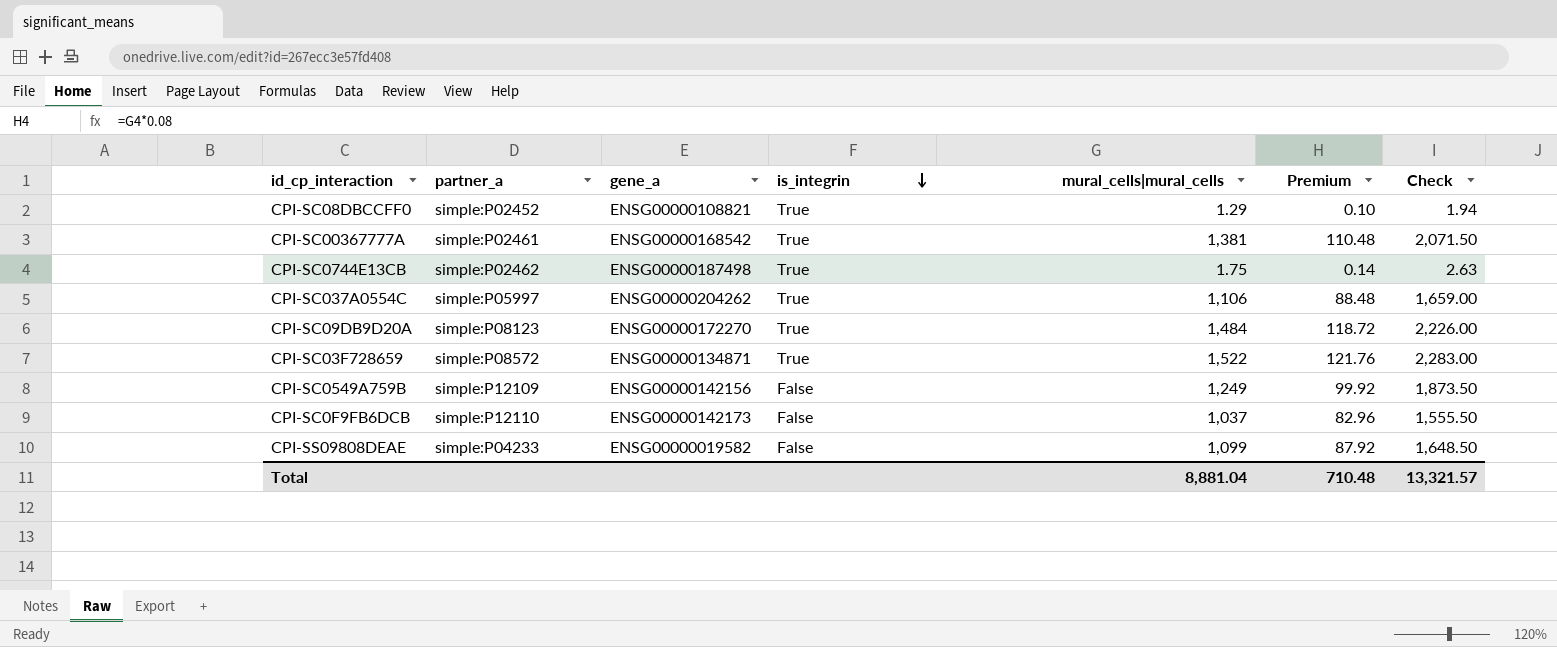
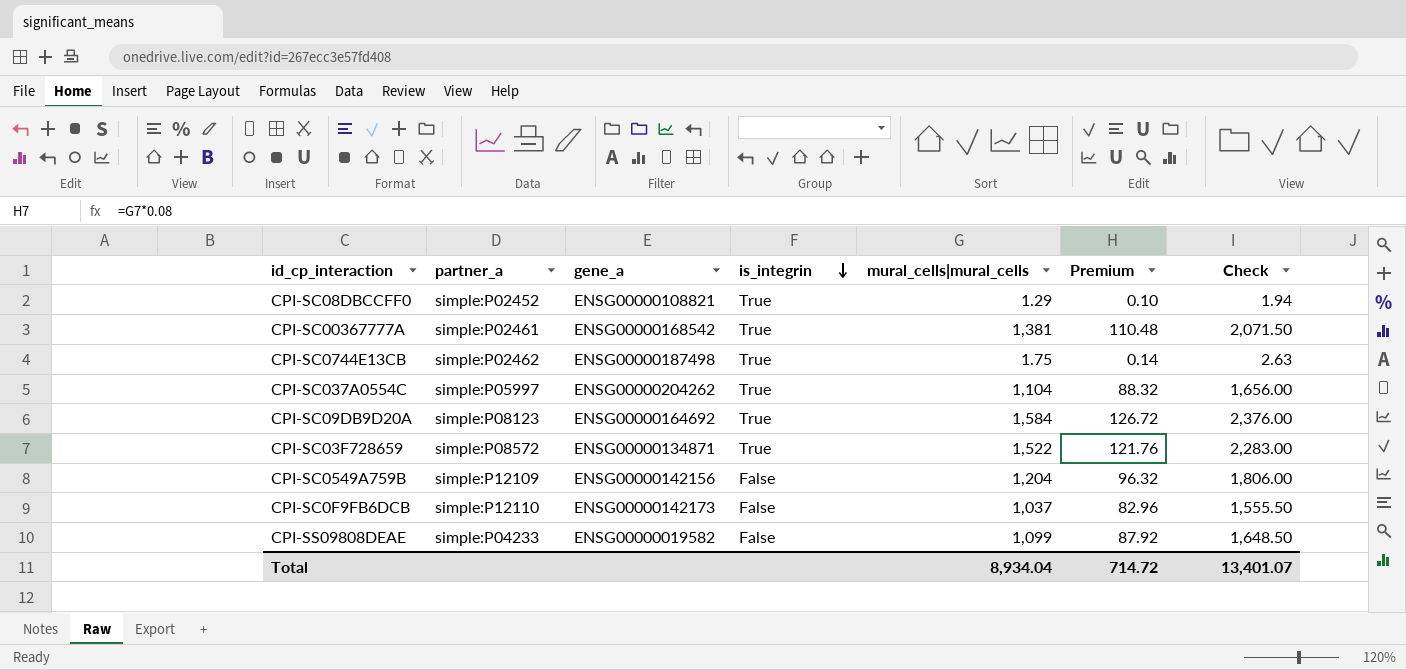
CPI-SC037A0554C | mural_cells|mural_cells: 1,106 -> 1,104
CPI-SC037A0554C | Premium: 88.48 -> 88.32
CPI-SC037A0554C | Check: 1,659.00 -> 1,656.00
CPI-SC09DB9D20A | gene_a: ENSG00000172270 -> ENSG00000164692
CPI-SC09DB9D20A | mural_cells|mural_cells: 1,484 -> 1,584
CPI-SC09DB9D20A | Premium: 118.72 -> 126.72
CPI-SC09DB9D20A | Check: 2,226.00 -> 2,376.00
CPI-SC0549A759B | mural_cells|mural_cells: 1,249 -> 1,204
CPI-SC0549A759B | Premium: 99.92 -> 96.32
CPI-SC0549A759B | Check: 1,873.50 -> 1,806.00
Total | mural_cells|mural_cells: 8,881.04 -> 8,934.04
Total | Premium: 710.48 -> 714.72
Total | Check: 13,321.57 -> 13,401.07

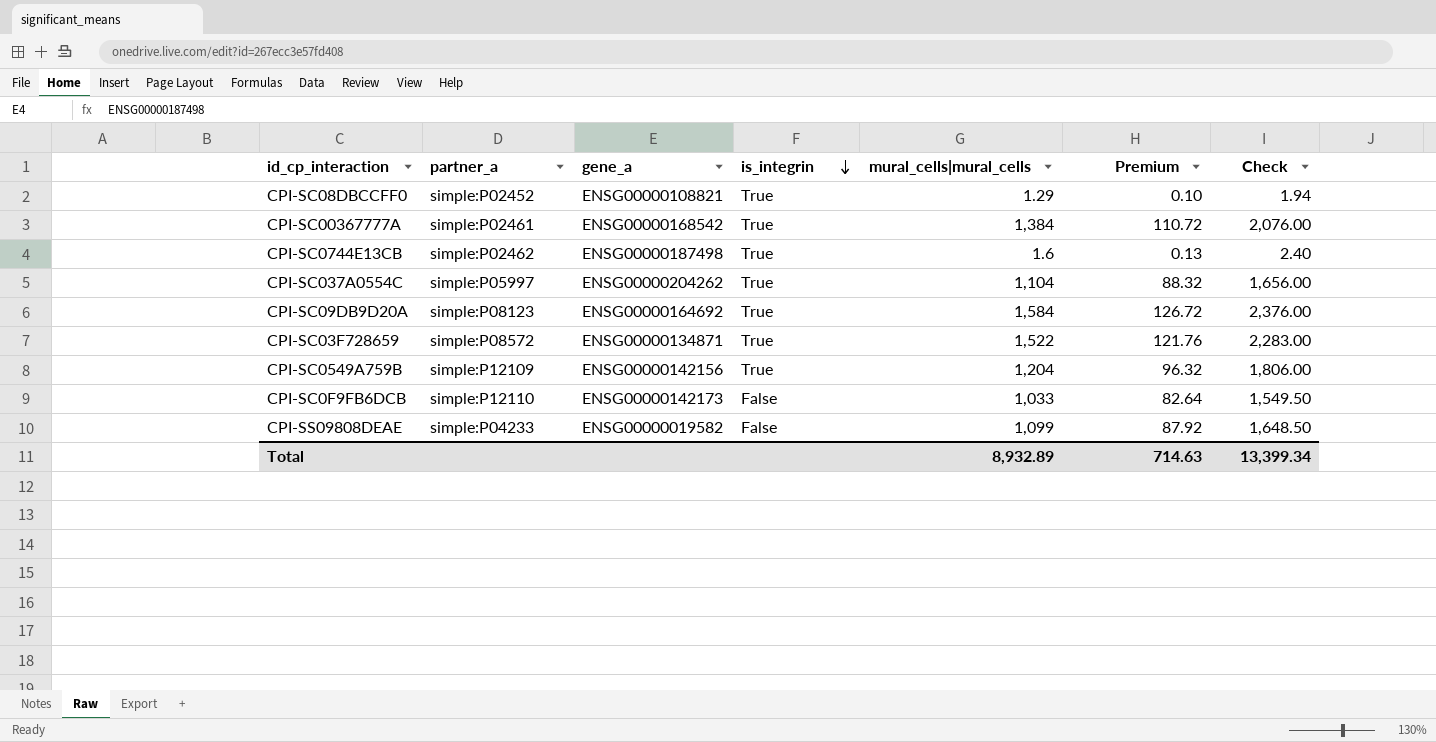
CPI-SC00367777A | mural_cells|mural_cells: 1,381 -> 1,384
CPI-SC00367777A | Premium: 110.48 -> 110.72
CPI-SC00367777A | Check: 2,071.50 -> 2,076.00
CPI-SC0744E13CB | mural_cells|mural_cells: 1.75 -> 1.6
CPI-SC0744E13CB | Premium: 0.14 -> 0.13
CPI-SC0744E13CB | Check: 2.63 -> 2.40
CPI-SC0549A759B | is_integrin: False -> True
CPI-SC0F9FB6DCB | mural_cells|mural_cells: 1,037 -> 1,033
CPI-SC0F9FB6DCB | Premium: 82.96 -> 82.64
CPI-SC0F9FB6DCB | Check: 1,555.50 -> 1,549.50
Total | mural_cells|mural_cells: 8,934.04 -> 8,932.89
Total | Premium: 714.72 -> 714.63
Total | Check: 13,401.07 -> 13,399.34

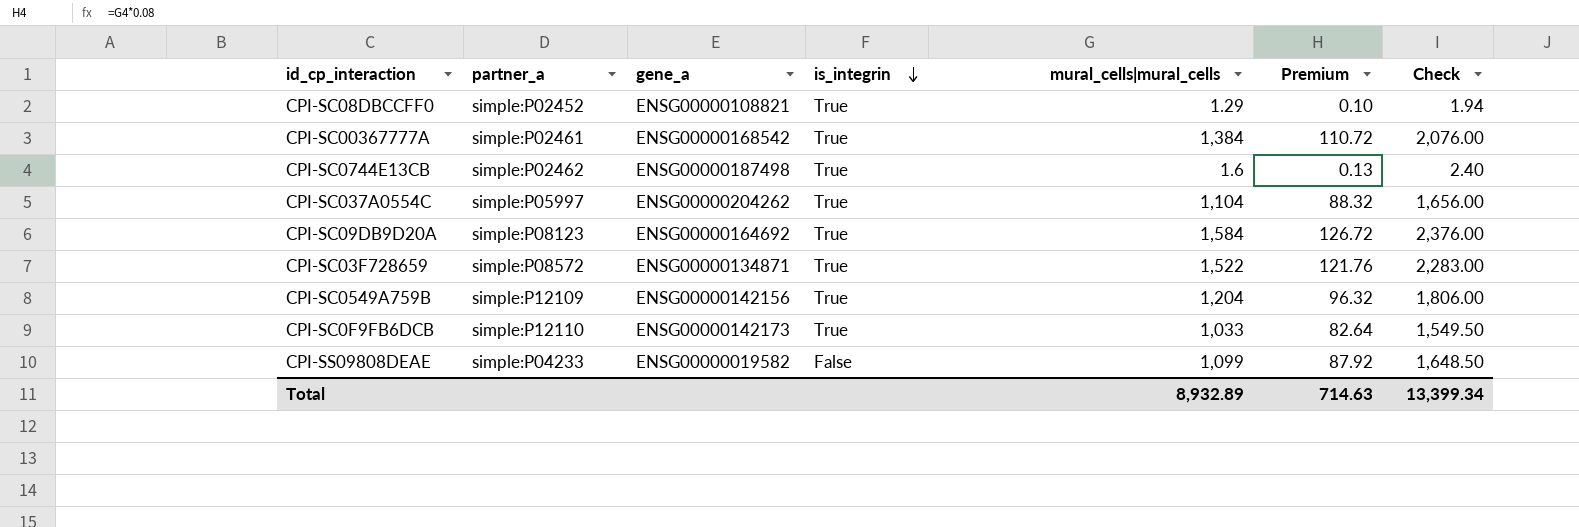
CPI-SC0F9FB6DCB | is_integrin: False -> True

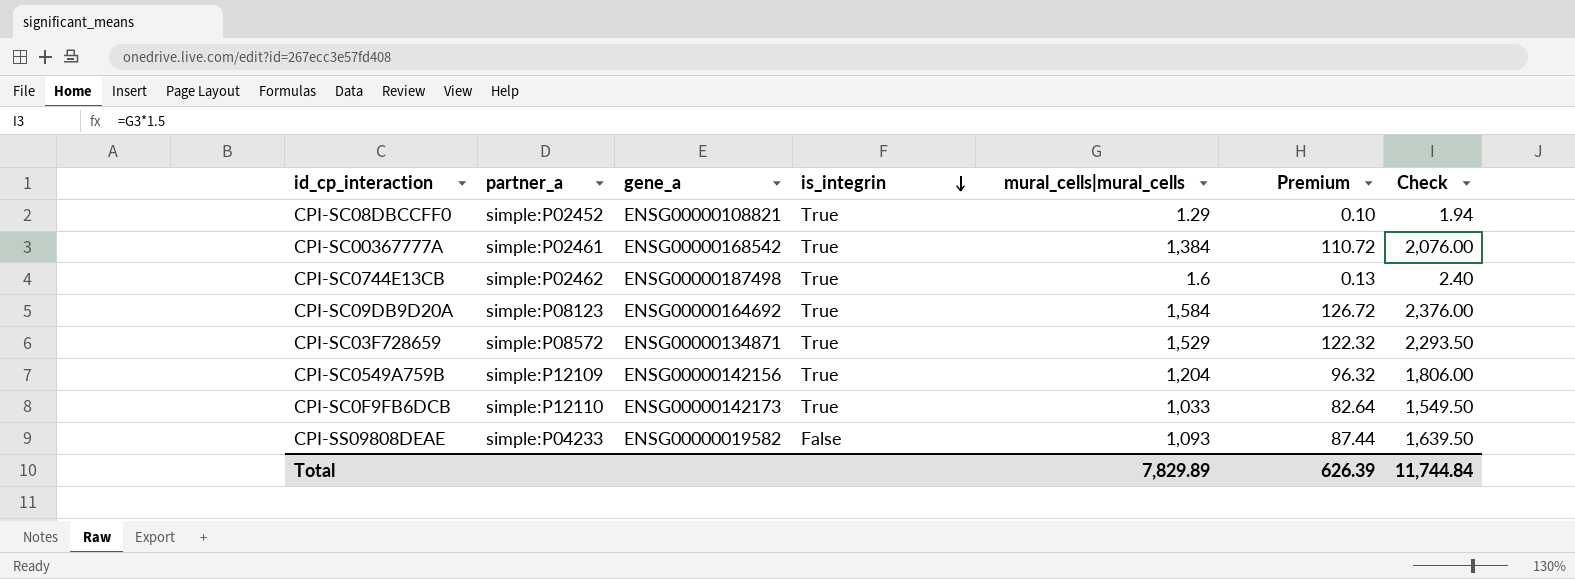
row CPI-SC037A0554C: simple:P05997 | ENSG00000204262 | True | 1,104 | 88.32 | 1,656.00 -> none
CPI-SC03F728659 | mural_cells|mural_cells: 1,522 -> 1,529
CPI-SC03F728659 | Premium: 121.76 -> 122.32
CPI-SC03F728659 | Check: 2,283.00 -> 2,293.50
CPI-SS09808DEAE | mural_cells|mural_cells: 1,099 -> 1,093
CPI-SS09808DEAE | Premium: 87.92 -> 87.44
CPI-SS09808DEAE | Check: 1,648.50 -> 1,639.50
Total | mural_cells|mural_cells: 8,932.89 -> 7,829.89
Total | Premium: 714.63 -> 626.39
Total | Check: 13,399.34 -> 11,744.84

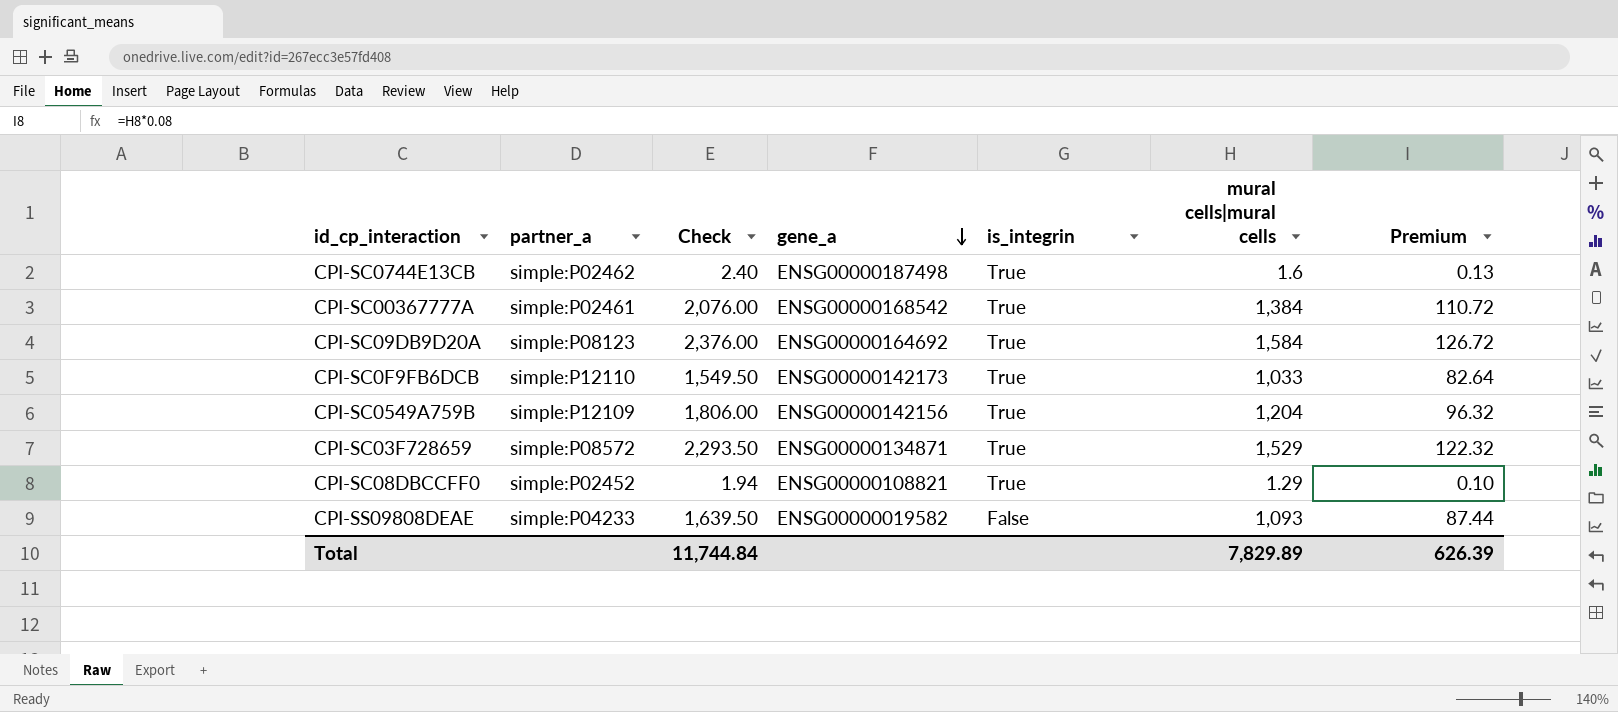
row order: is_integrin descending -> gene_a descending
column Check | position: 7 -> 3
column name: mural_cells|mural_cells -> mural cells|mural cells

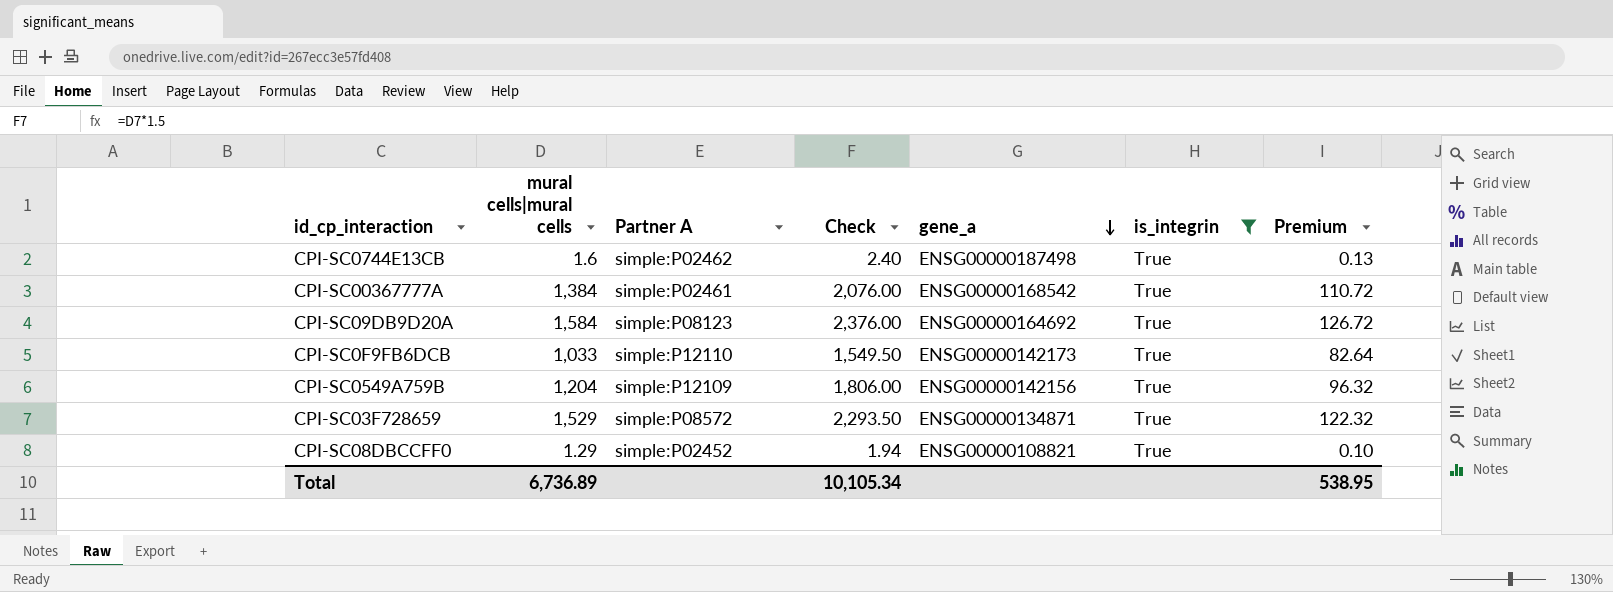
filter: none -> is_integrin = True
column mural cells|mural cells | position: 6 -> 2
column name: partner_a -> Partner A
Total | mural cells|mural cells: 7,829.89 -> 6,736.89
Total | Check: 11,744.84 -> 10,105.34
Total | Premium: 626.39 -> 538.95

